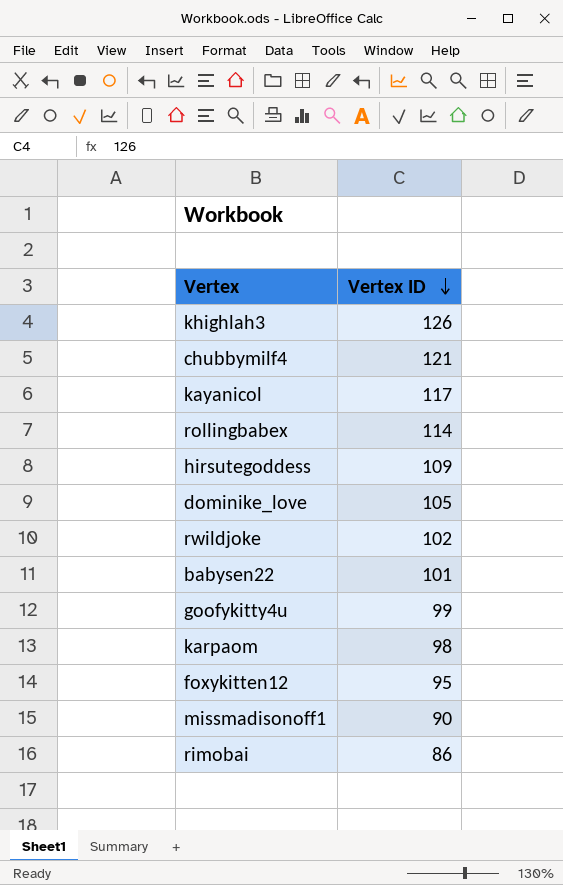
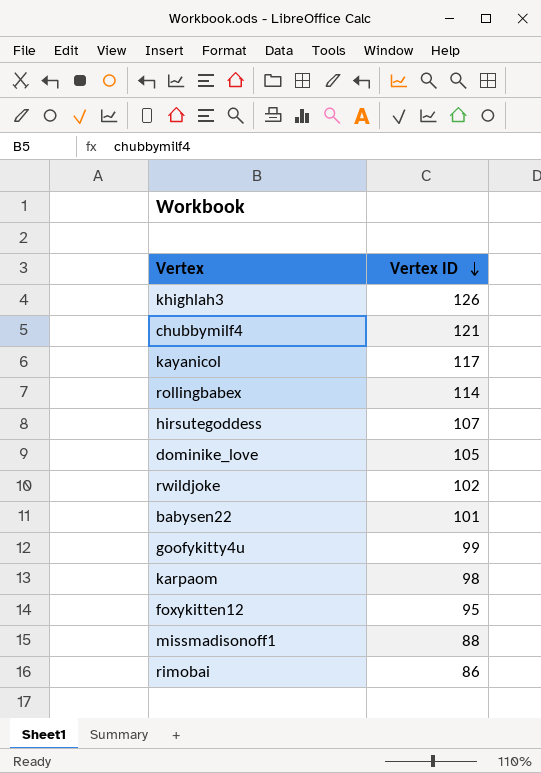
hirsutegoddess | Vertex ID: 109 -> 107
missmadisonoff1 | Vertex ID: 90 -> 88

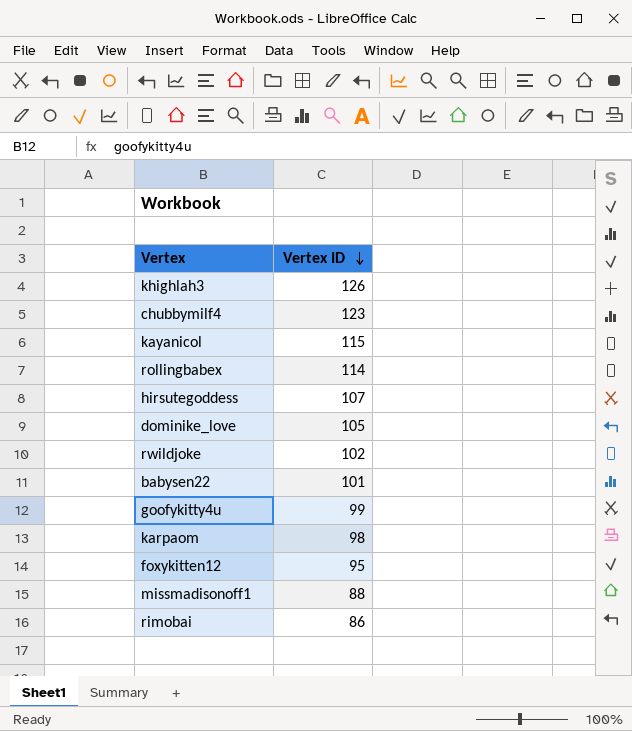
chubbymilf4 | Vertex ID: 121 -> 123
kayanicol | Vertex ID: 117 -> 115

